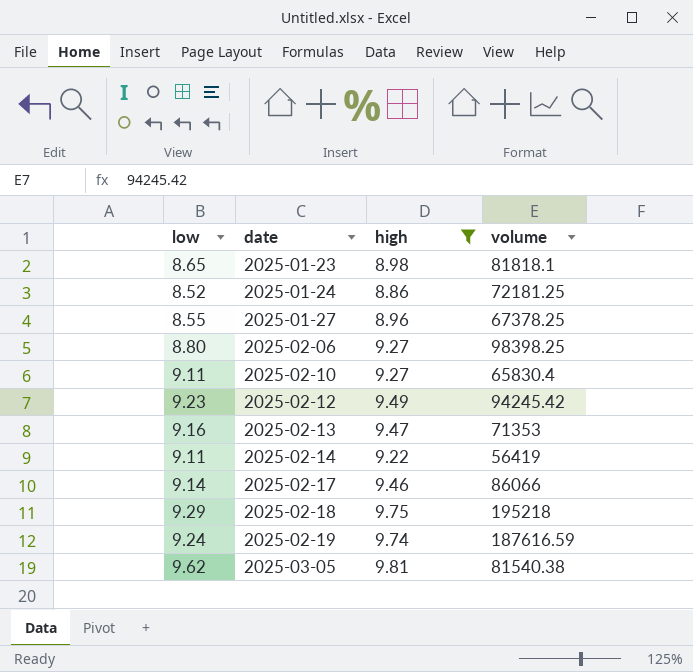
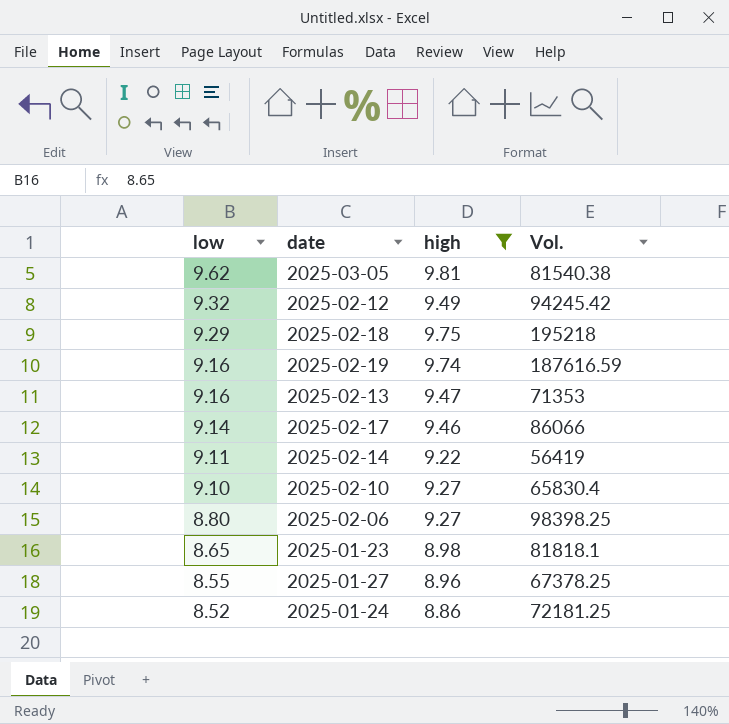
row order: date ascending -> low descending
column name: volume -> Vol.
2025-02-12 | low: 9.23 -> 9.32
2025-02-19 | low: 9.24 -> 9.16
2025-02-10 | low: 9.11 -> 9.10

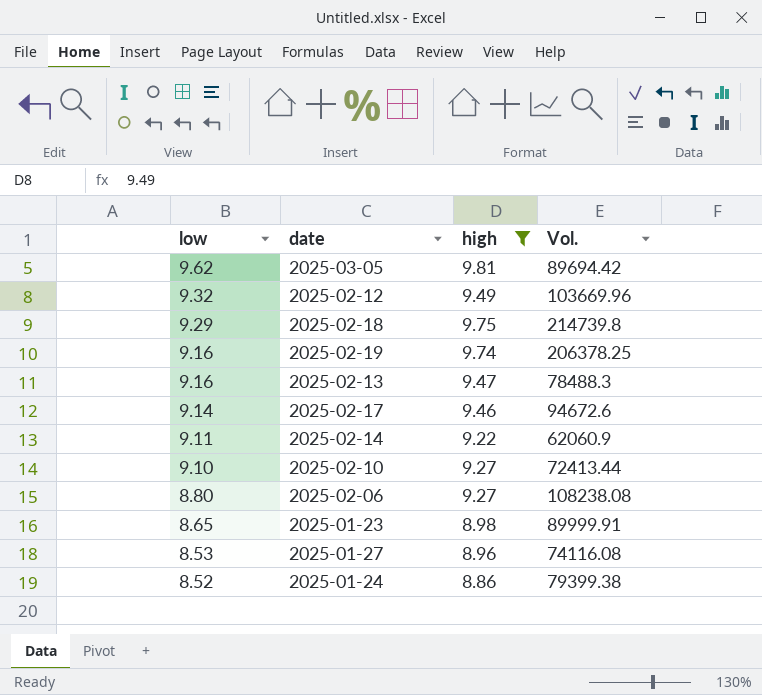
2025-03-05 | Vol.: 81540.38 -> 89694.42
2025-02-12 | Vol.: 94245.42 -> 103669.96
2025-02-18 | Vol.: 195218 -> 214739.8
2025-02-19 | Vol.: 187616.59 -> 206378.25
2025-02-13 | Vol.: 71353 -> 78488.3
2025-02-17 | Vol.: 86066 -> 94672.6
2025-02-14 | Vol.: 56419 -> 62060.9
2025-02-10 | Vol.: 65830.4 -> 72413.44
2025-02-06 | Vol.: 98398.25 -> 108238.08
2025-01-23 | Vol.: 81818.1 -> 89999.91
2025-01-27 | low: 8.55 -> 8.53
2025-01-27 | Vol.: 67378.25 -> 74116.08
2025-01-24 | Vol.: 72181.25 -> 79399.38

